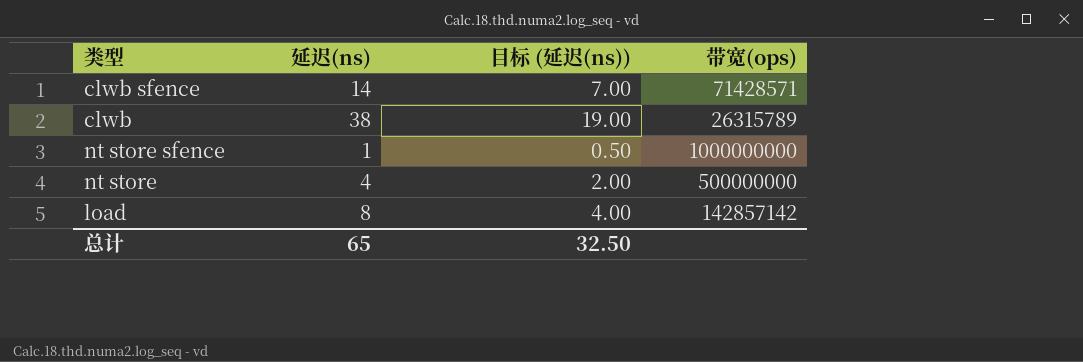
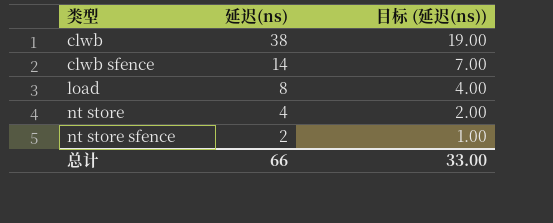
row order: none -> 类型 ascending
column 带宽(ops) | position: 4 -> none
nt store sfence | 延迟(ns): 1 -> 2
nt store sfence | 目标 (延迟(ns)): 0.50 -> 1.00
总计 | 延迟(ns): 65 -> 66
总计 | 目标 (延迟(ns)): 32.50 -> 33.00

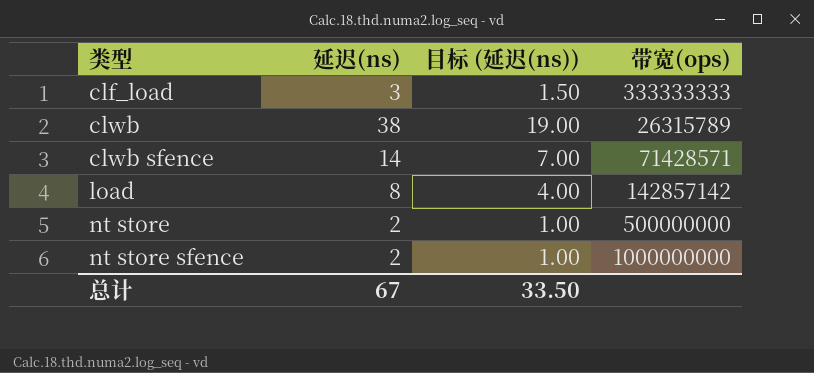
column 带宽(ops) | position: none -> 4
row clf_load: none -> 3 | 1.50 | 333333333
nt store | 延迟(ns): 4 -> 2
nt store | 目标 (延迟(ns)): 2.00 -> 1.00
总计 | 延迟(ns): 66 -> 67
总计 | 目标 (延迟(ns)): 33.00 -> 33.50

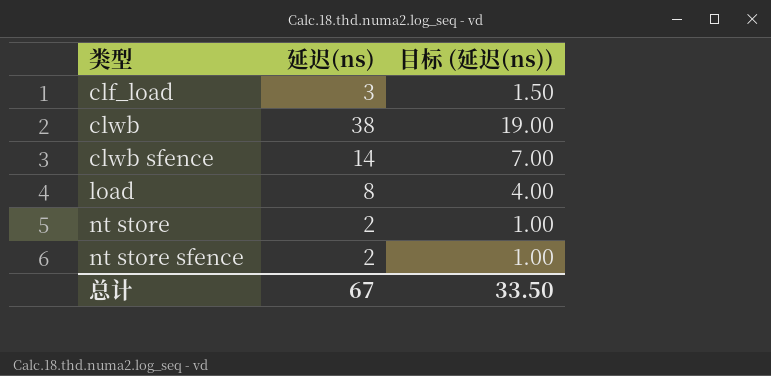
column 带宽(ops) | position: 4 -> none

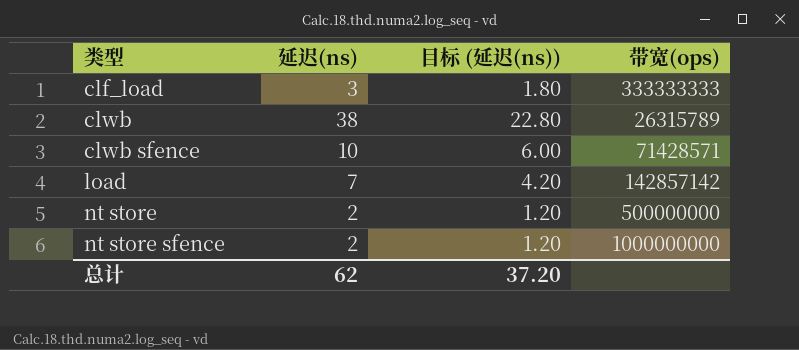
column 目标 (延迟(ns)) | formula: [延迟(ns)] * 0.5 -> [延迟(ns)] * 0.6
column 带宽(ops) | position: none -> 4
clwb sfence | 延迟(ns): 14 -> 10
load | 延迟(ns): 8 -> 7
总计 | 延迟(ns): 67 -> 62
总计 | 目标 (延迟(ns)): 33.50 -> 37.20

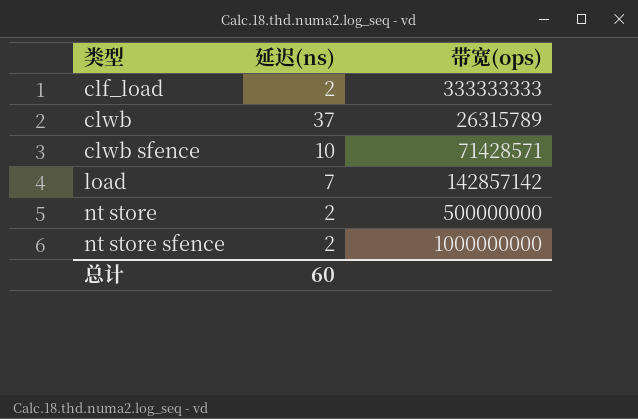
column 目标 (延迟(ns)) | formula: [延迟(ns)] * 0.6 -> none
clf_load | 延迟(ns): 3 -> 2
clwb | 延迟(ns): 38 -> 37
总计 | 延迟(ns): 62 -> 60

